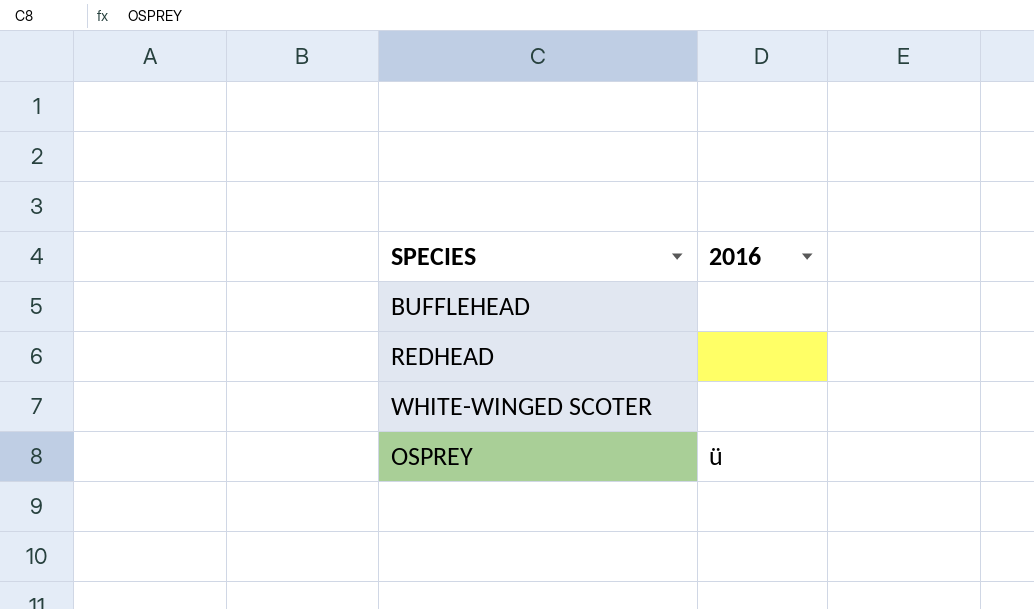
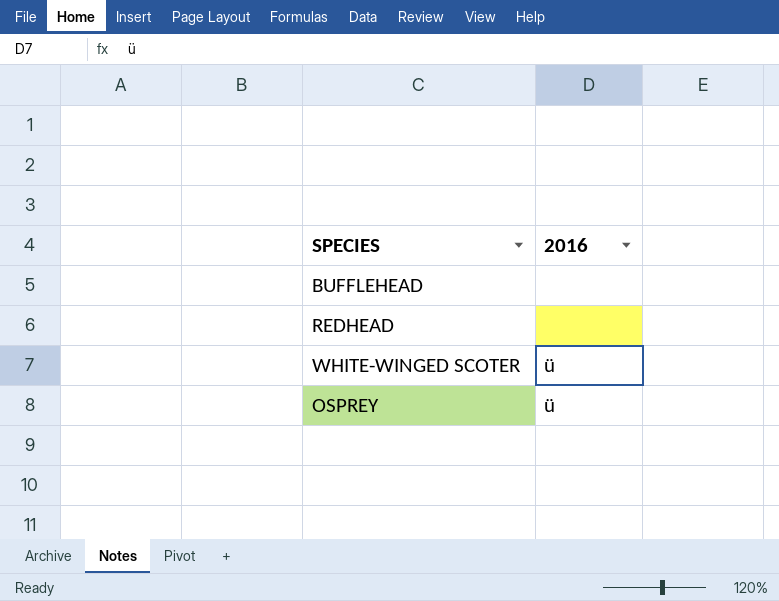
WHITE-WINGED SCOTER | 2016: none -> ü

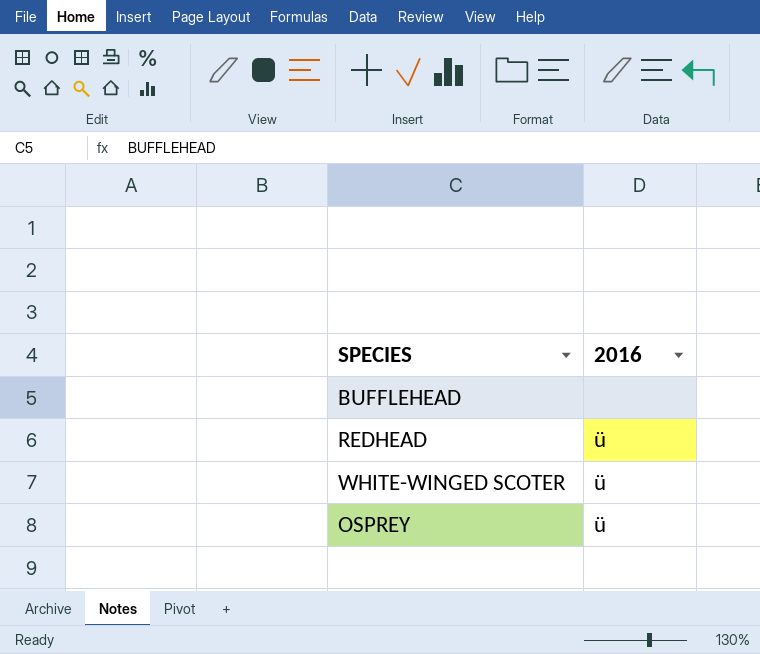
REDHEAD | 2016: none -> ü

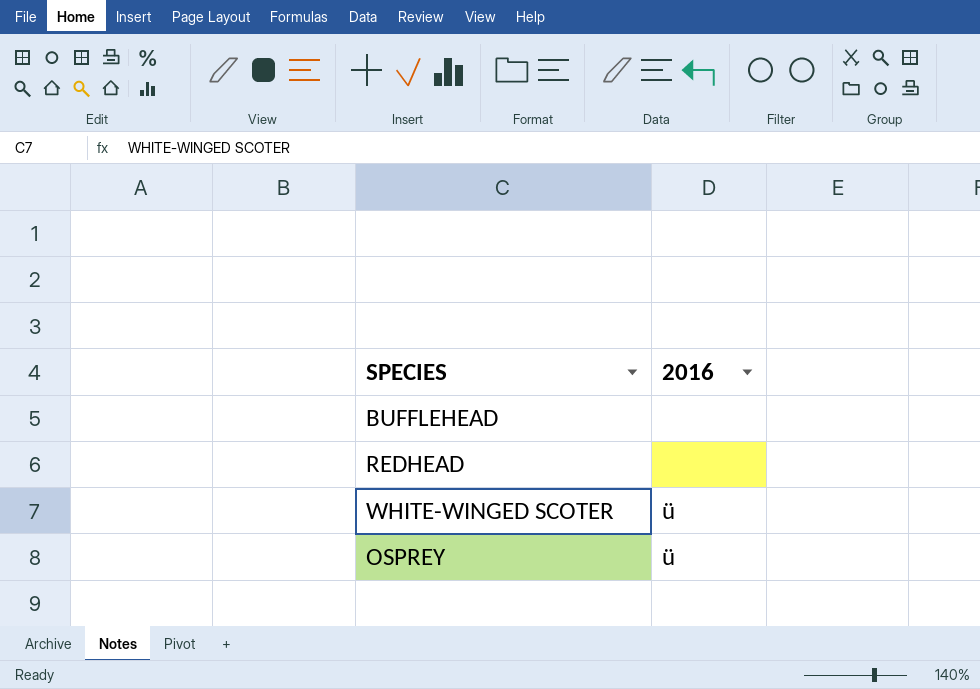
REDHEAD | 2016: ü -> none

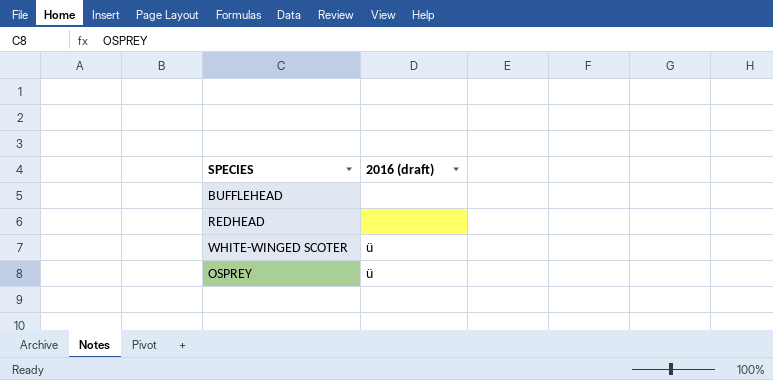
column name: 2016 -> 2016 (draft)

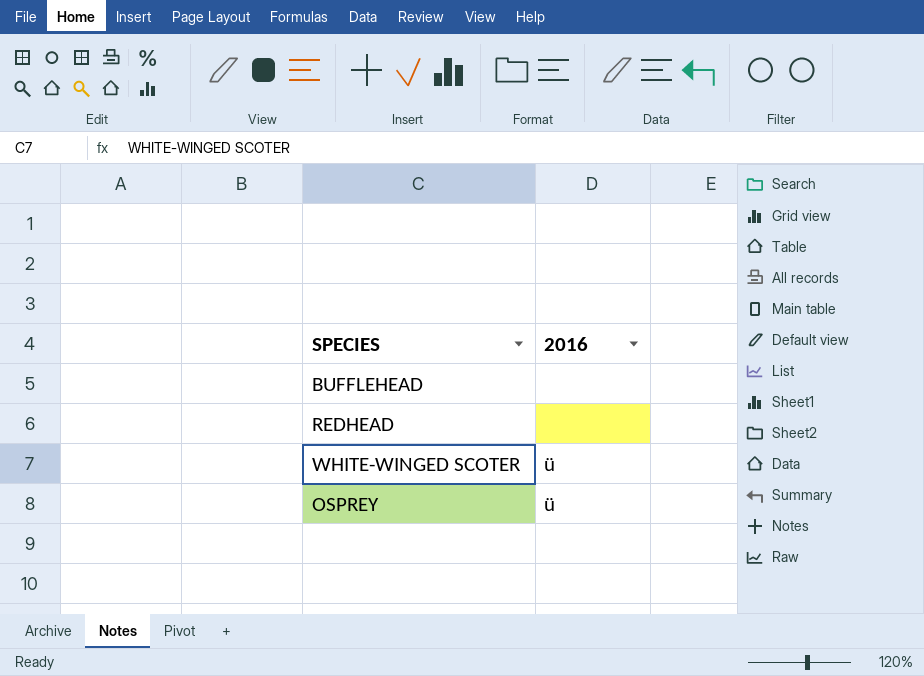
column name: 2016 (draft) -> 2016

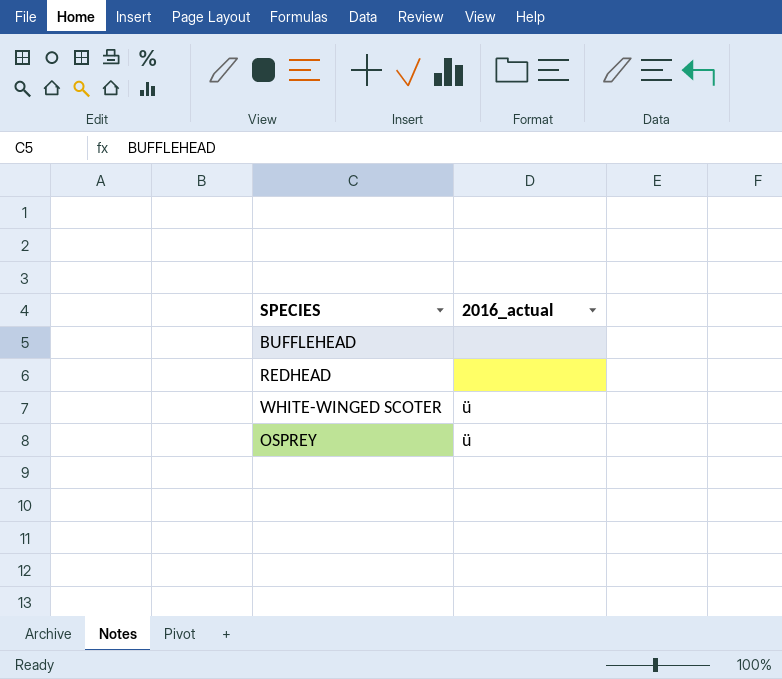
column name: 2016 -> 2016_actual

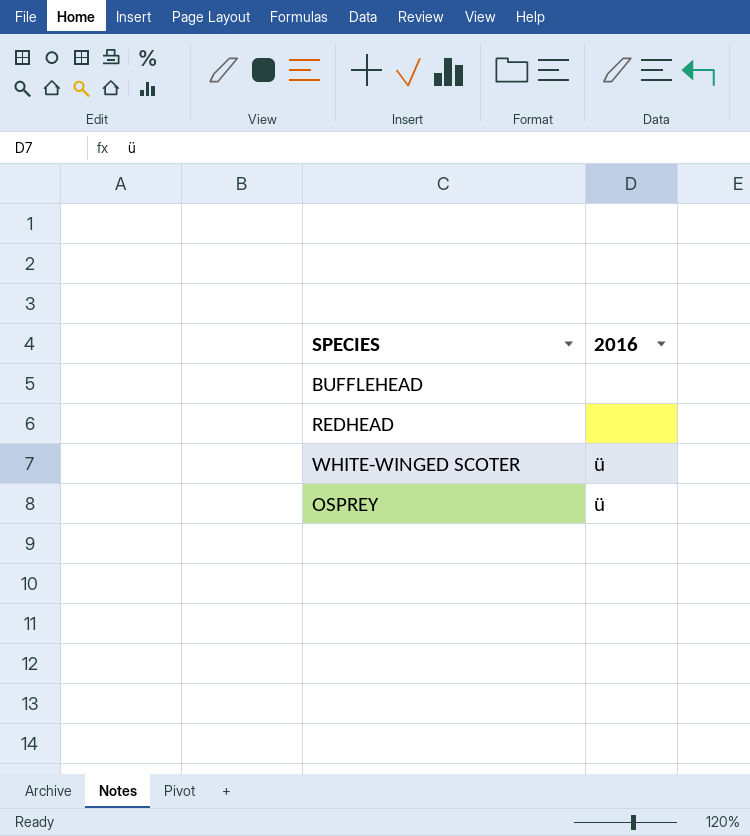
column name: 2016_actual -> 2016

